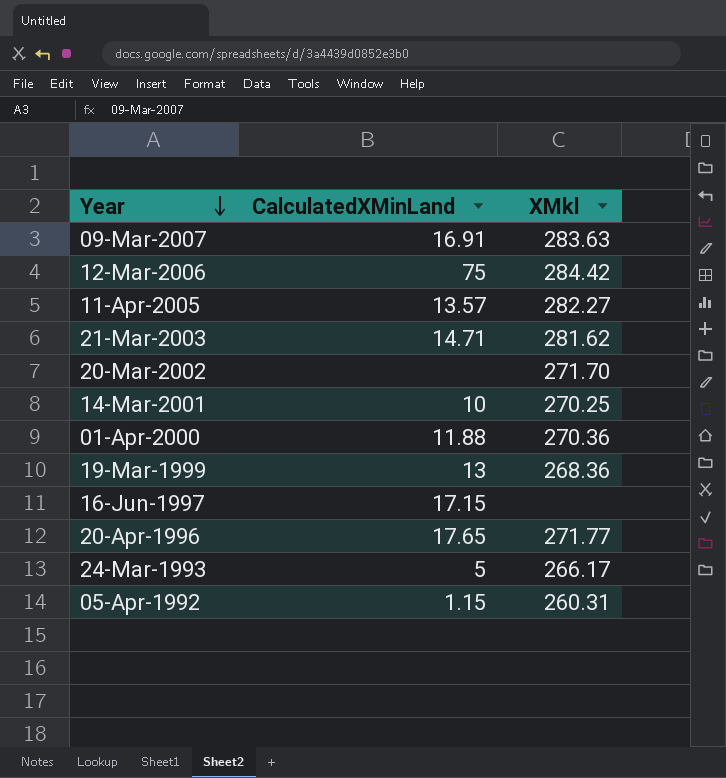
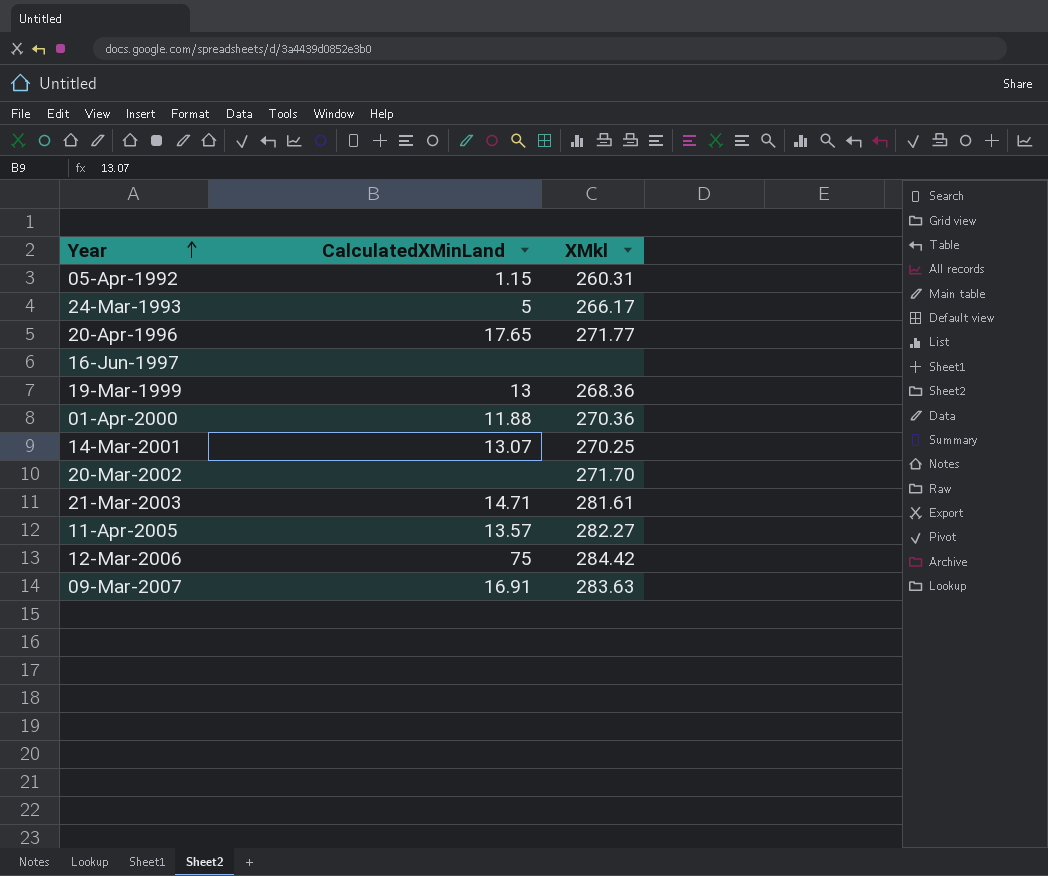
row order: Year descending -> Year ascending
16-Jun-1997 | CalculatedXMinLand: 17.15 -> none
14-Mar-2001 | CalculatedXMinLand: 10 -> 13.07
21-Mar-2003 | XMkl: 281.62 -> 281.61

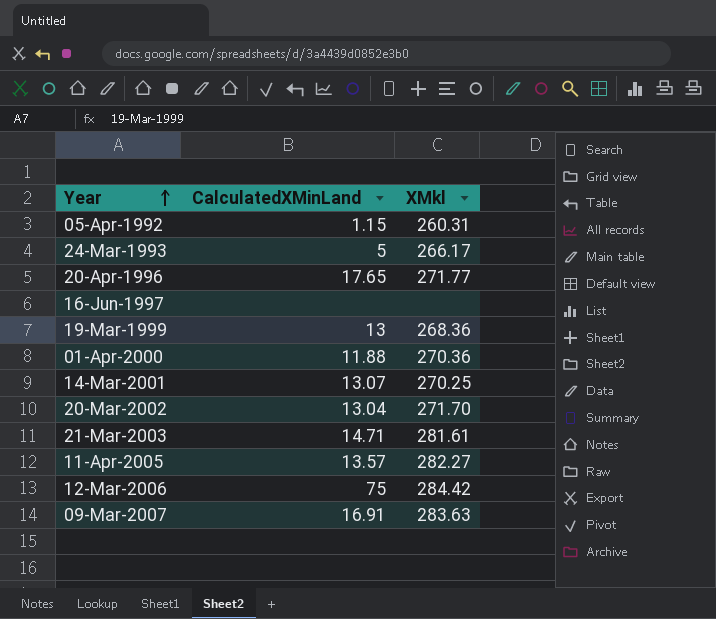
20-Mar-2002 | CalculatedXMinLand: none -> 13.04

